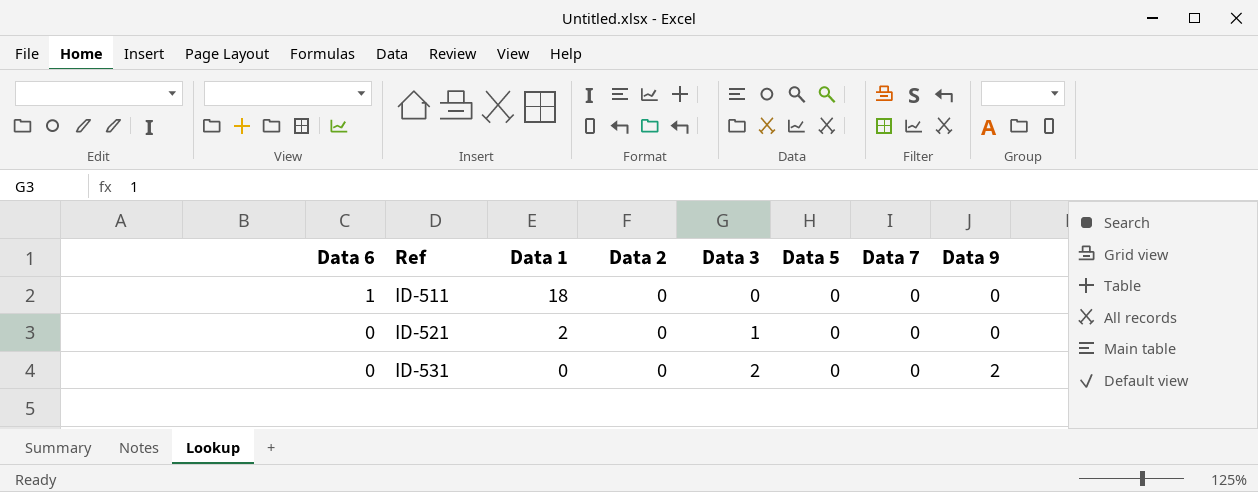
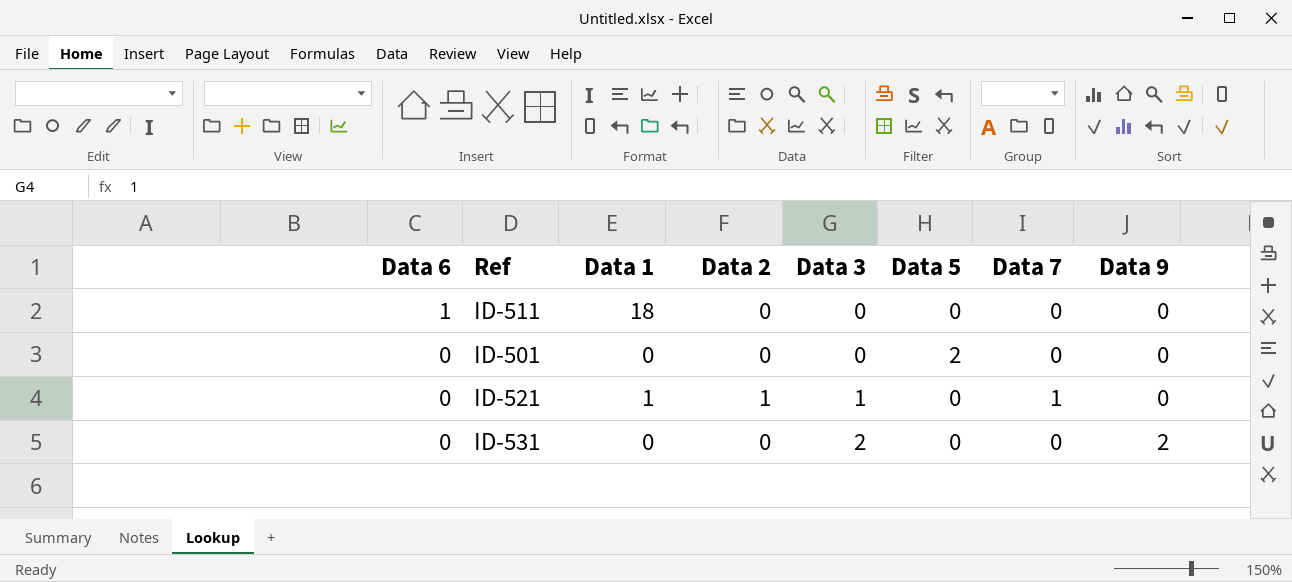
row ID-501: none -> 0 | 0 | 0 | 0 | 2 | 0 | 0
ID-521 | Data 1: 2 -> 1
ID-521 | Data 2: 0 -> 1
ID-521 | Data 7: 0 -> 1

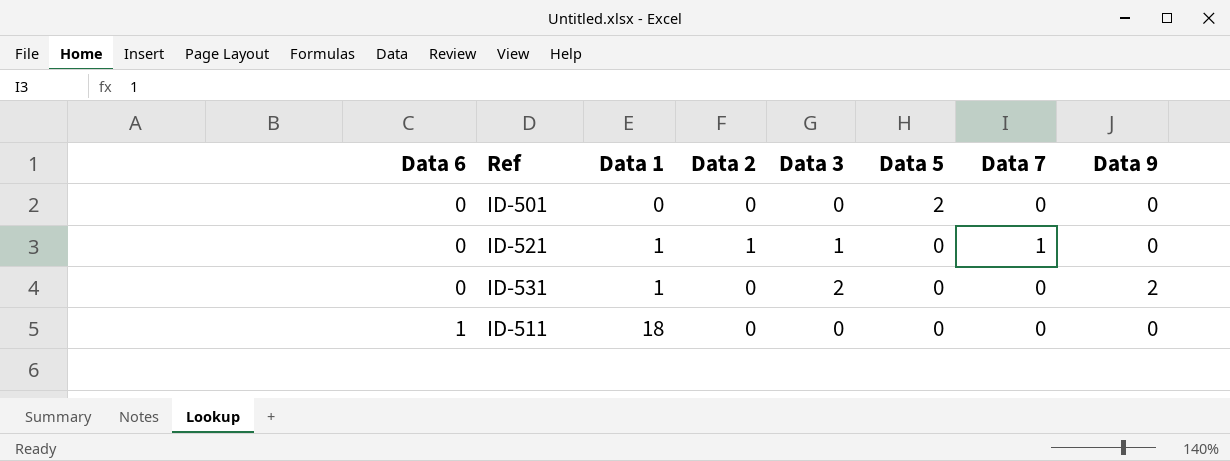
row order: Data 6 descending -> Data 6 ascending
ID-531 | Data 1: 0 -> 1

